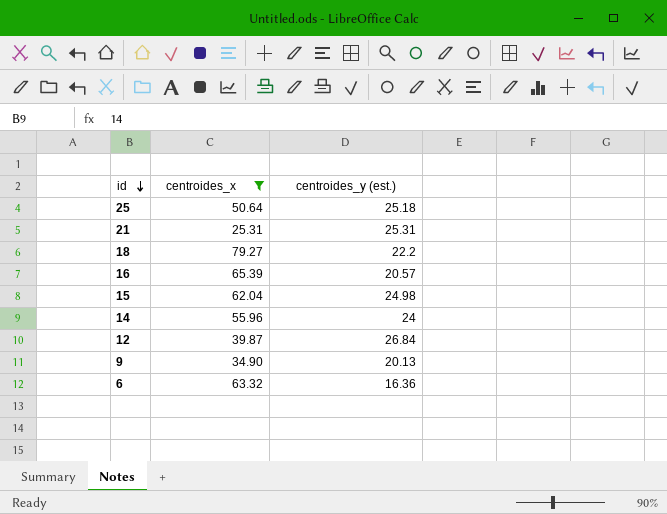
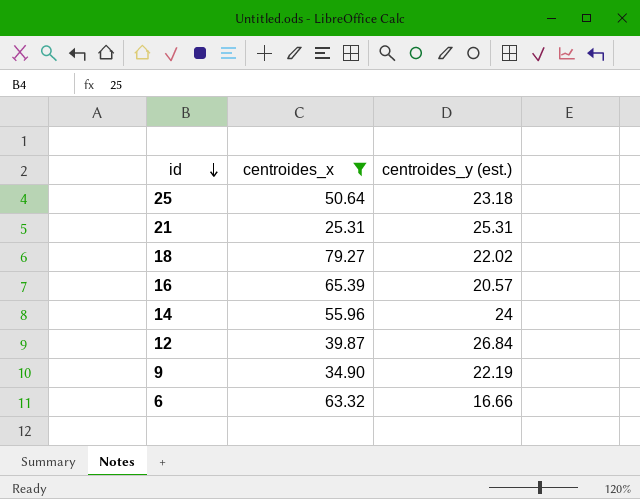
row 15: 62.04 | 24.98 -> none
25 | centroides_y (est.): 25.18 -> 23.18
18 | centroides_y (est.): 22.2 -> 22.02
9 | centroides_y (est.): 20.13 -> 22.19
6 | centroides_y (est.): 16.36 -> 16.66

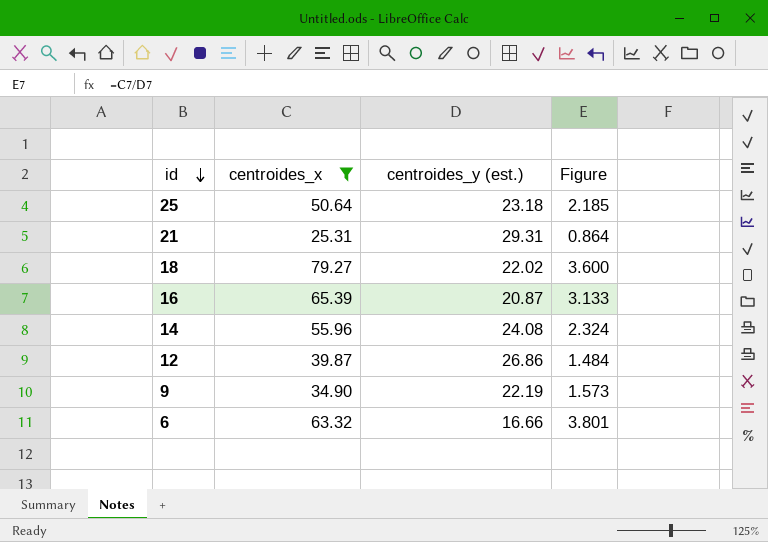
column Figure | formula: none -> [centroides_x] / [centroides_y (est.)]
21 | centroides_y (est.): 25.31 -> 29.31
16 | centroides_y (est.): 20.57 -> 20.87
14 | centroides_y (est.): 24 -> 24.08
12 | centroides_y (est.): 26.84 -> 26.86

